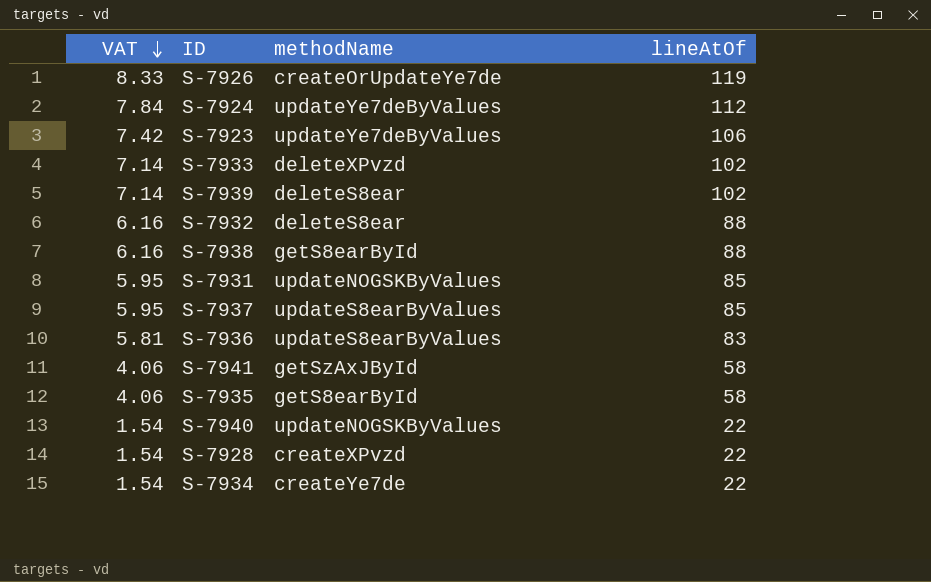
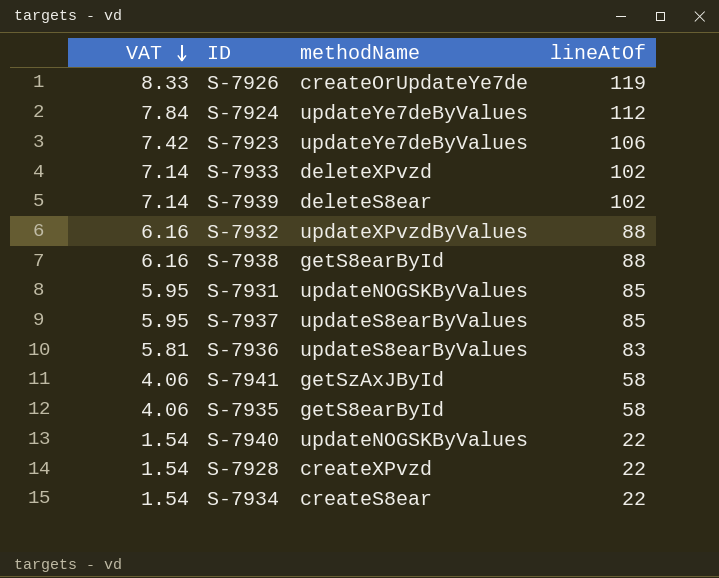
S-7932 | methodName: deleteS8ear -> updateXPvzdByValues
S-7934 | methodName: createYe7de -> createS8ear

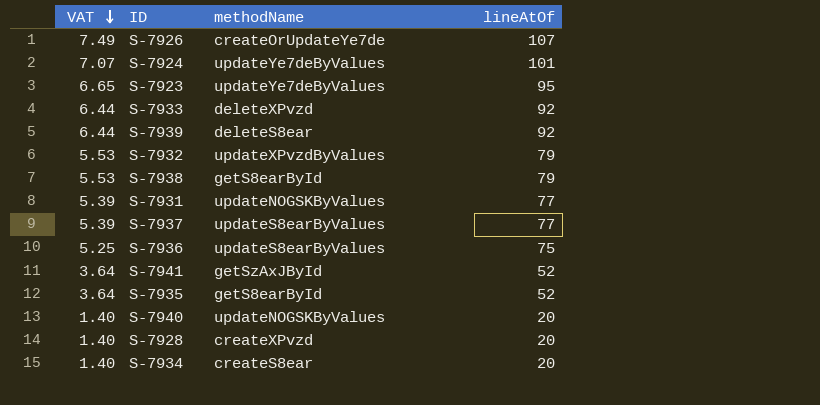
S-7926 | VAT: 8.33 -> 7.49
S-7926 | lineAtOf: 119 -> 107
S-7924 | VAT: 7.84 -> 7.07
S-7924 | lineAtOf: 112 -> 101
S-7923 | VAT: 7.42 -> 6.65
S-7923 | lineAtOf: 106 -> 95
S-7933 | VAT: 7.14 -> 6.44
S-7933 | lineAtOf: 102 -> 92
S-7939 | VAT: 7.14 -> 6.44
S-7939 | lineAtOf: 102 -> 92
S-7932 | VAT: 6.16 -> 5.53
S-7932 | lineAtOf: 88 -> 79
S-7938 | VAT: 6.16 -> 5.53
S-7938 | lineAtOf: 88 -> 79
S-7931 | VAT: 5.95 -> 5.39
S-7931 | lineAtOf: 85 -> 77
S-7937 | VAT: 5.95 -> 5.39
S-7937 | lineAtOf: 85 -> 77
S-7936 | VAT: 5.81 -> 5.25
S-7936 | lineAtOf: 83 -> 75
S-7941 | VAT: 4.06 -> 3.64
S-7941 | lineAtOf: 58 -> 52
S-7935 | VAT: 4.06 -> 3.64
S-7935 | lineAtOf: 58 -> 52
S-7940 | VAT: 1.54 -> 1.40
S-7940 | lineAtOf: 22 -> 20
S-7928 | VAT: 1.54 -> 1.40
S-7928 | lineAtOf: 22 -> 20
S-7934 | VAT: 1.54 -> 1.40
S-7934 | lineAtOf: 22 -> 20

